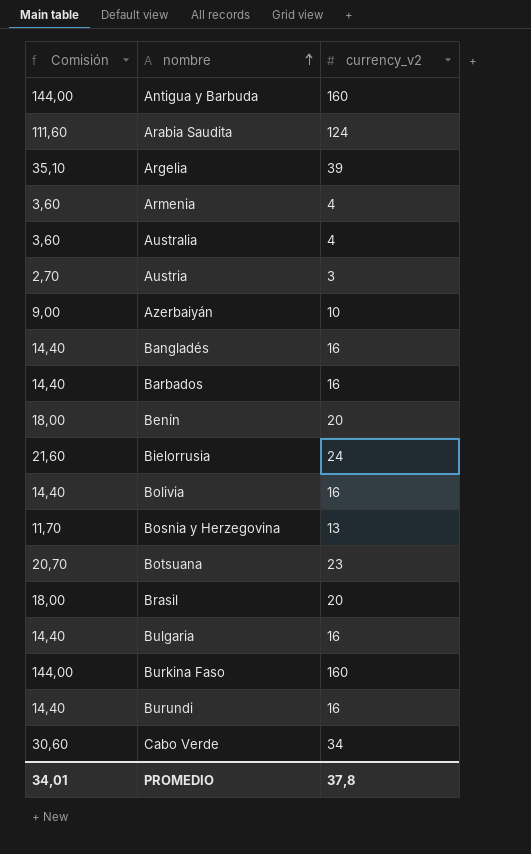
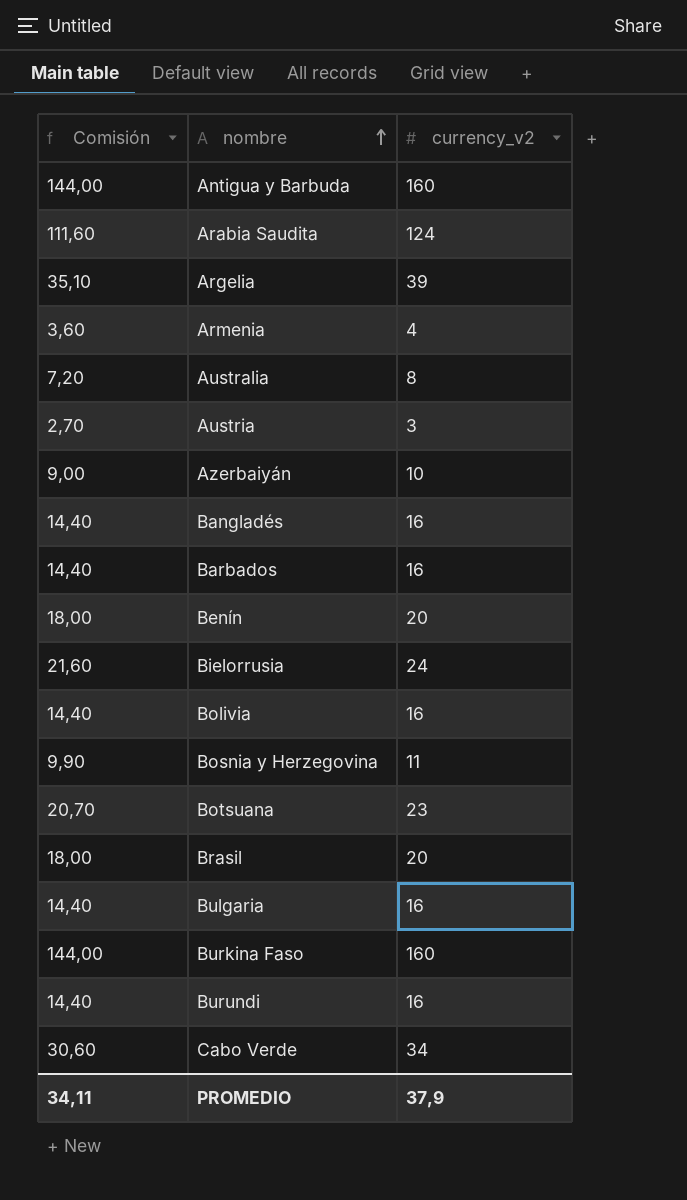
Australia | Comisión: 3,60 -> 7,20
Australia | currency_v2: 4 -> 8
Bosnia y Herzegovina | Comisión: 11,70 -> 9,90
Bosnia y Herzegovina | currency_v2: 13 -> 11
PROMEDIO | Comisión: 34,01 -> 34,11
PROMEDIO | currency_v2: 37,8 -> 37,9

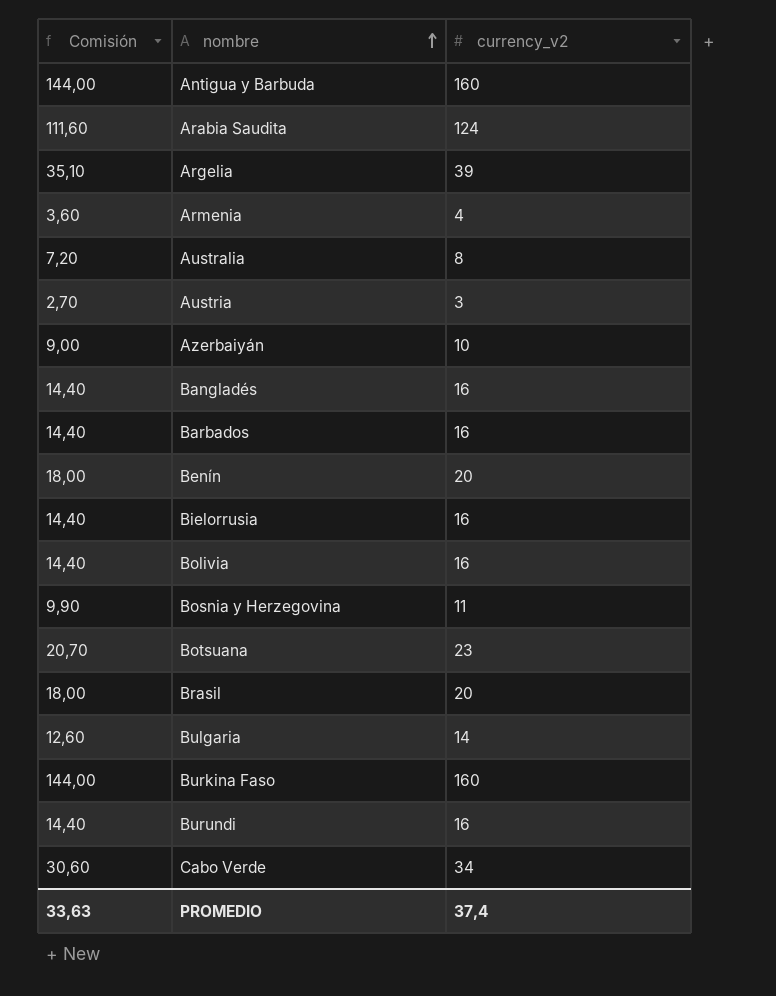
Bielorrusia | Comisión: 21,60 -> 14,40
Bielorrusia | currency_v2: 24 -> 16
Bulgaria | Comisión: 14,40 -> 12,60
Bulgaria | currency_v2: 16 -> 14
PROMEDIO | Comisión: 34,11 -> 33,63
PROMEDIO | currency_v2: 37,9 -> 37,4

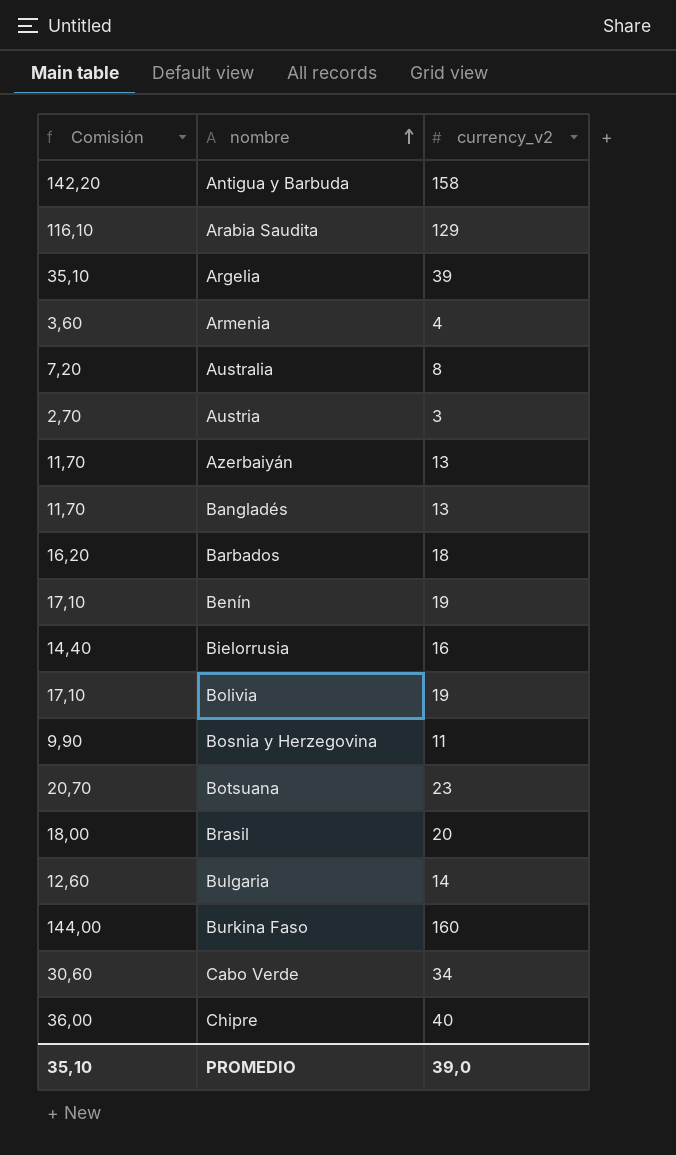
row Burundi: 14,40 | 16 -> none
Antigua y Barbuda | Comisión: 144,00 -> 142,20
Antigua y Barbuda | currency_v2: 160 -> 158
Arabia Saudita | Comisión: 111,60 -> 116,10
Arabia Saudita | currency_v2: 124 -> 129
Azerbaiyán | Comisión: 9,00 -> 11,70
Azerbaiyán | currency_v2: 10 -> 13
Bangladés | Comisión: 14,40 -> 11,70
Bangladés | currency_v2: 16 -> 13
Barbados | Comisión: 14,40 -> 16,20
Barbados | currency_v2: 16 -> 18
Benín | Comisión: 18,00 -> 17,10
Benín | currency_v2: 20 -> 19
Bolivia | Comisión: 14,40 -> 17,10
Bolivia | currency_v2: 16 -> 19
row Chipre: none -> 36,00 | 40
PROMEDIO | Comisión: 33,63 -> 35,10
PROMEDIO | currency_v2: 37,4 -> 39,0

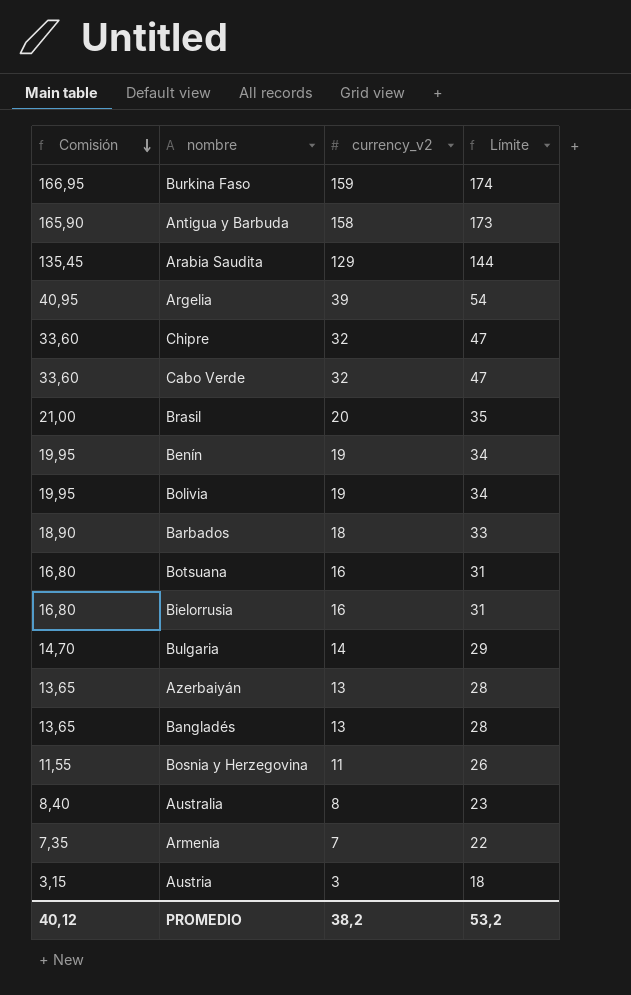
row order: nombre ascending -> Comisión descending
column Comisión | formula: [currency_v2] * 0,9 -> [currency_v2] * 1,05
column Límite | formula: none -> [currency_v2] + 15
Burkina Faso | currency_v2: 160 -> 159
Chipre | currency_v2: 40 -> 32
Cabo Verde | currency_v2: 34 -> 32
Botsuana | currency_v2: 23 -> 16
Armenia | currency_v2: 4 -> 7
PROMEDIO | Comisión: 35,10 -> 40,12
PROMEDIO | currency_v2: 39,0 -> 38,2

